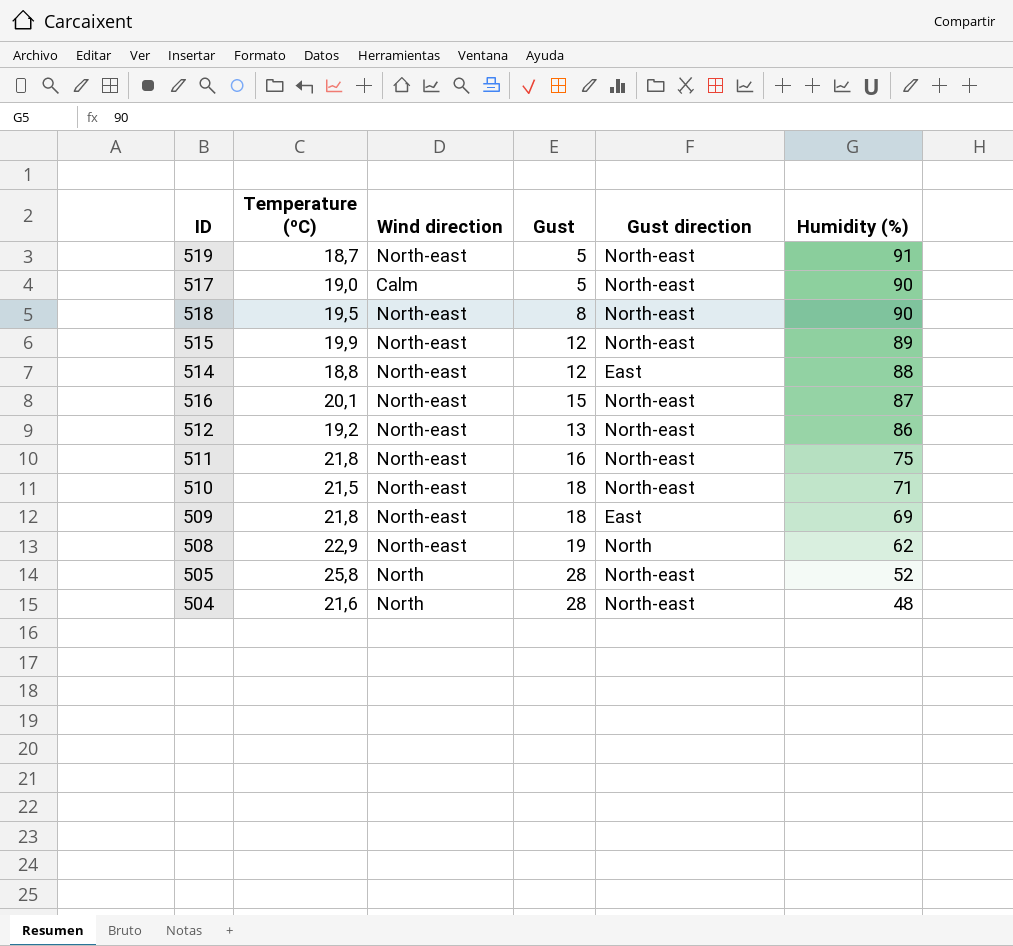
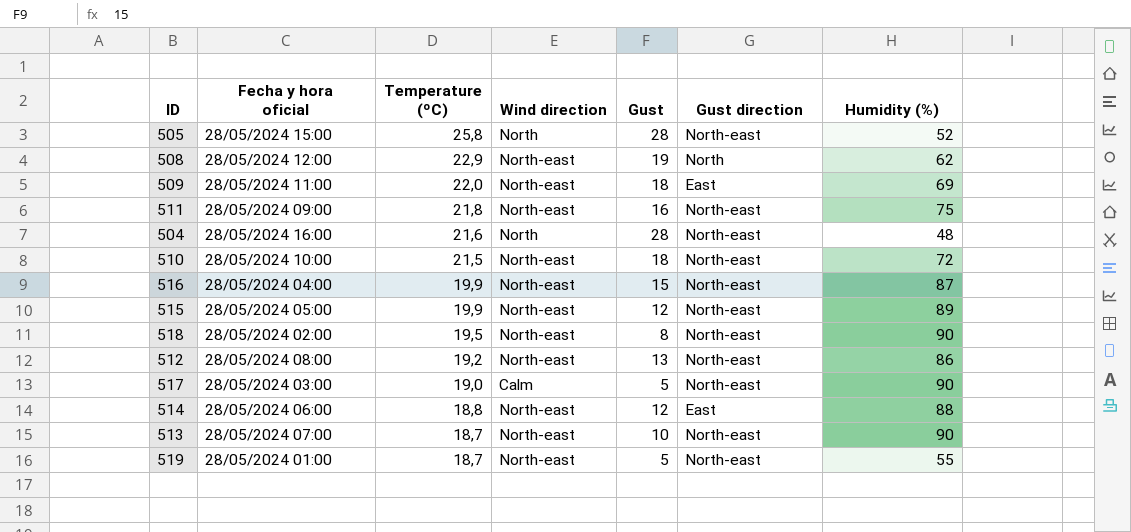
row order: Humidity (%) descending -> Temperature (ºC) descending
column Fecha y hora oficial | position: none -> 2
509 | Temperature (ºC): 21,8 -> 22,0
510 | Humidity (%): 71 -> 72
516 | Temperature (ºC): 20,1 -> 19,9
row 513: none -> 28/05/2024 07:00 | 18,7 | North-east | 10 | North-east | 90
519 | Humidity (%): 91 -> 55

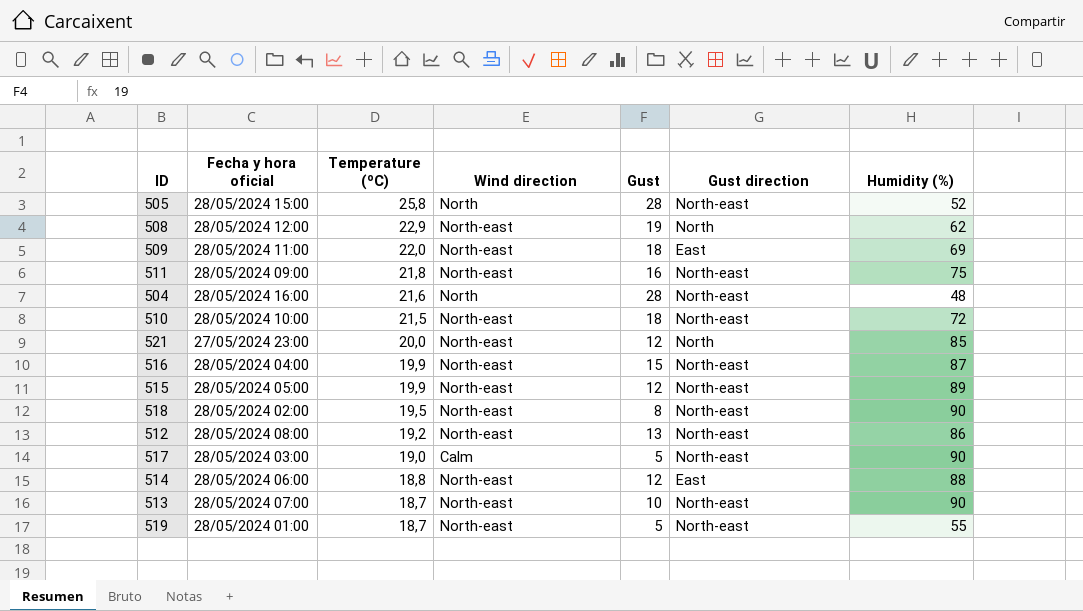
row 521: none -> 27/05/2024 23:00 | 20,0 | North-east | 12 | North | 85

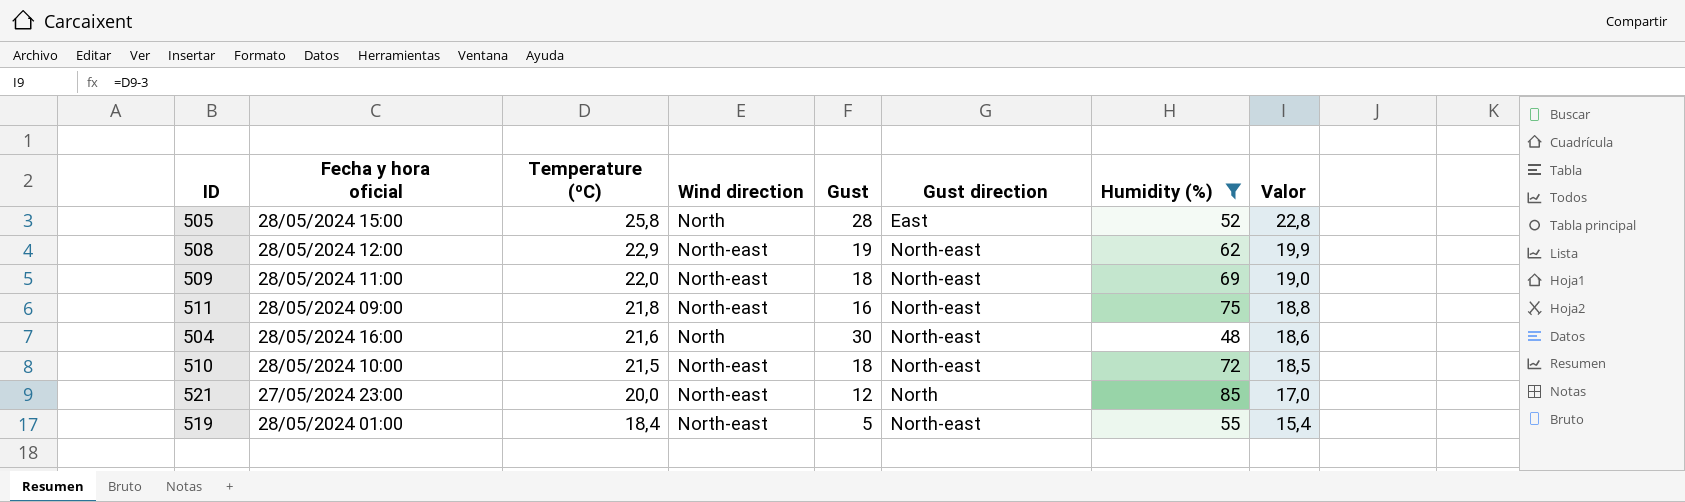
filter: none -> Humidity (%) <= 85
column Valor | formula: none -> [Temperature (ºC)] - 3
505 | Gust direction: North-east -> East
508 | Gust direction: North -> North-east
509 | Gust direction: East -> North-east
504 | Gust: 28 -> 30
519 | Temperature (ºC): 18,7 -> 18,4

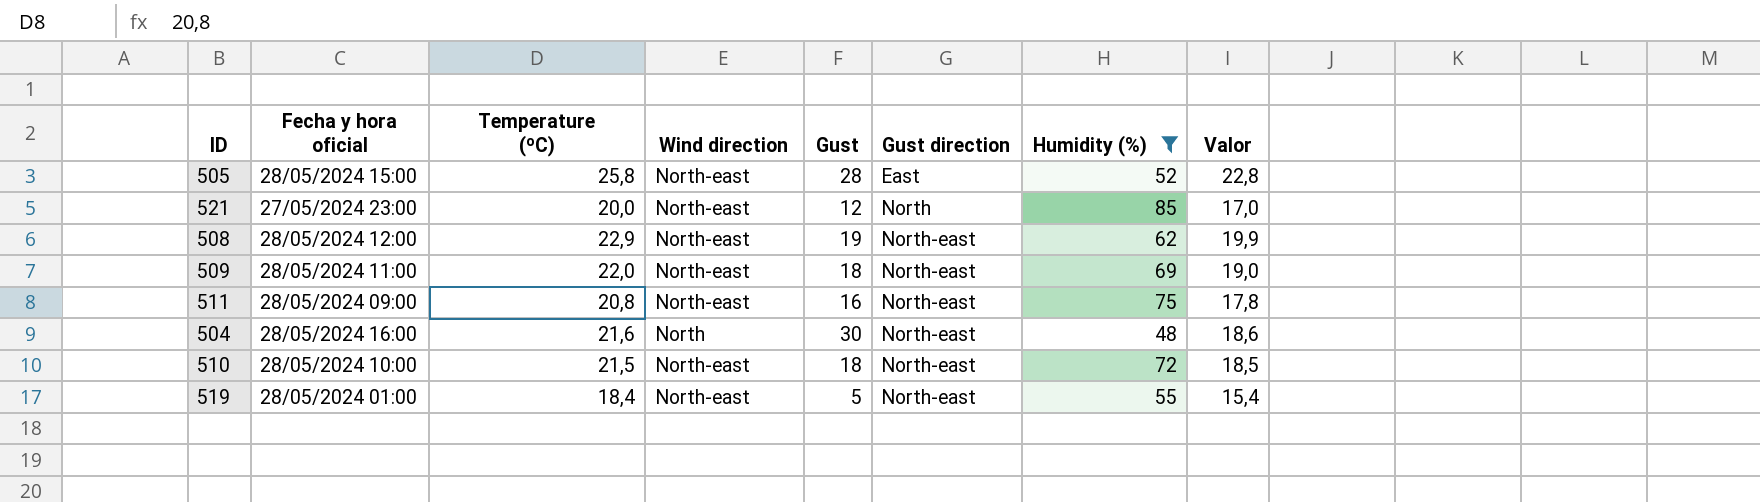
row order: Temperature (ºC) descending -> Gust direction ascending
505 | Wind direction: North -> North-east
511 | Temperature (ºC): 21,8 -> 20,8
511 | Valor: 18,8 -> 17,8

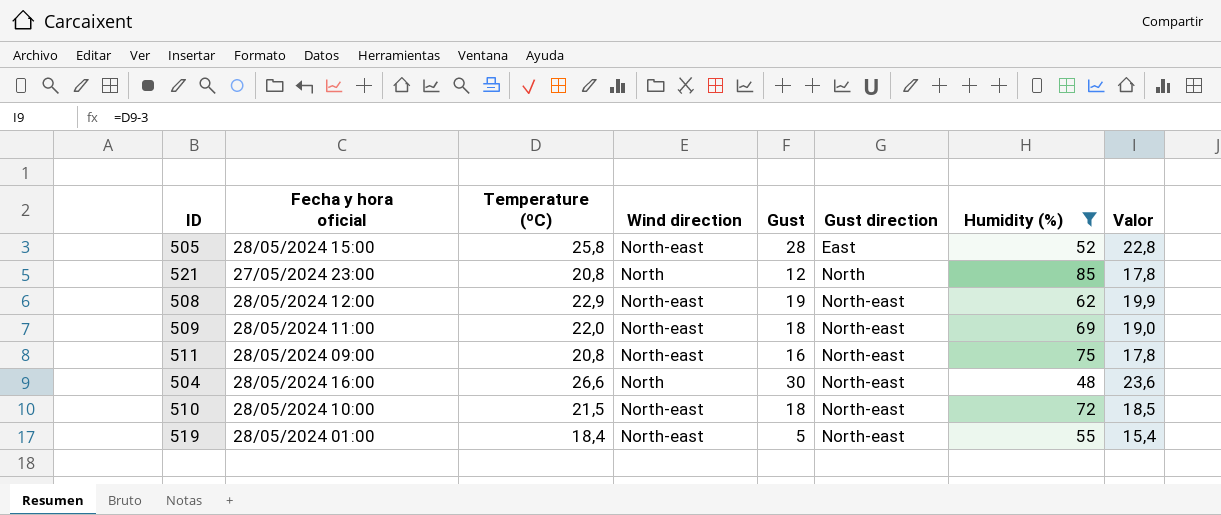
521 | Temperature (ºC): 20,0 -> 20,8
521 | Wind direction: North-east -> North
521 | Valor: 17,0 -> 17,8
504 | Temperature (ºC): 21,6 -> 26,6
504 | Valor: 18,6 -> 23,6

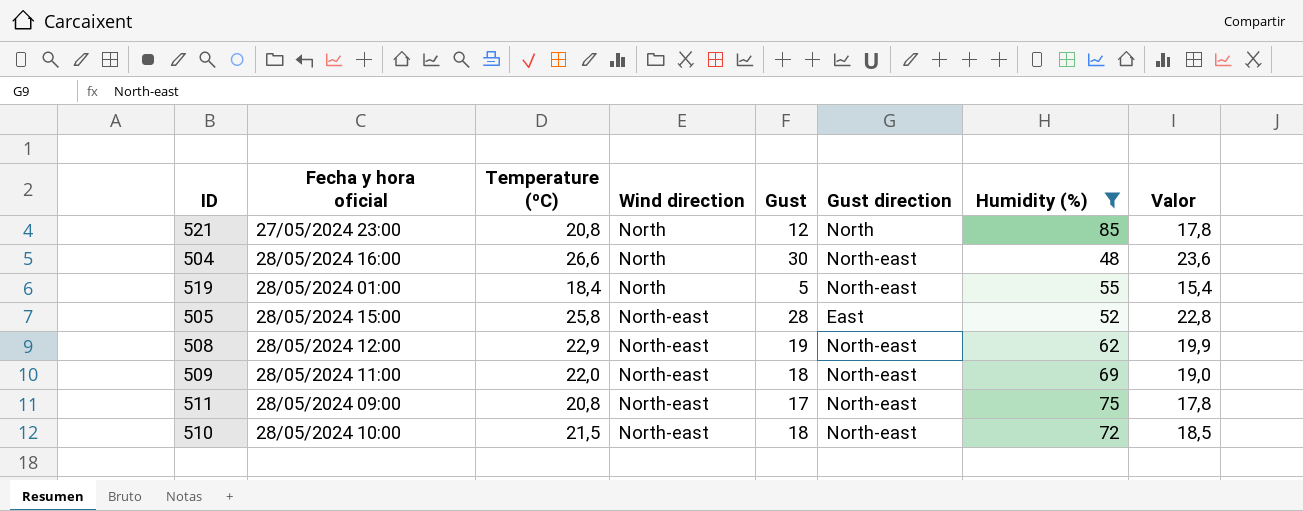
row order: Gust direction ascending -> Wind direction ascending
519 | Wind direction: North-east -> North
511 | Gust: 16 -> 17

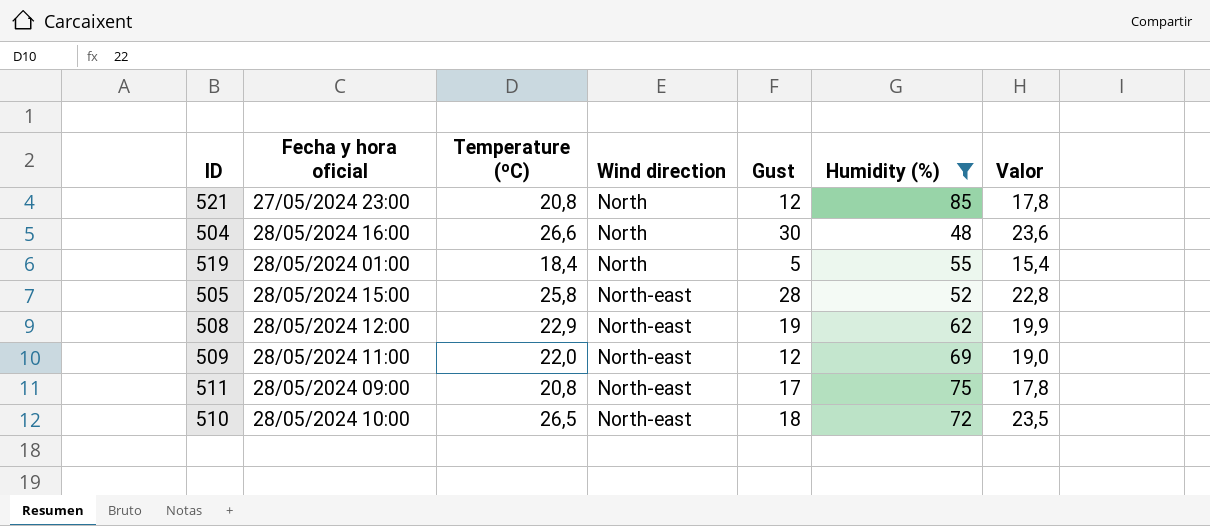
column Gust direction | position: 6 -> none
509 | Gust: 18 -> 12
510 | Temperature (ºC): 21,5 -> 26,5
510 | Valor: 18,5 -> 23,5

